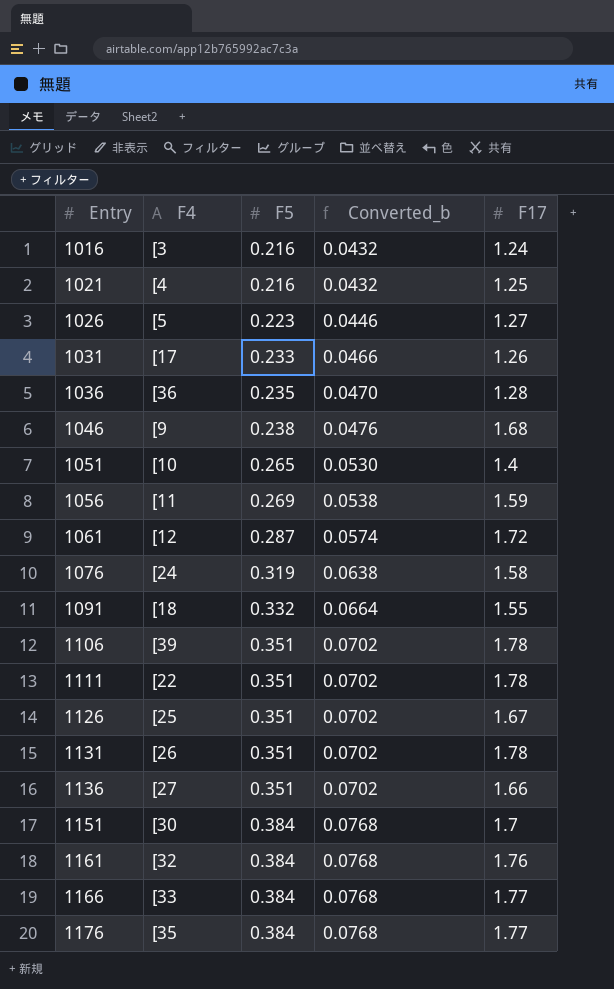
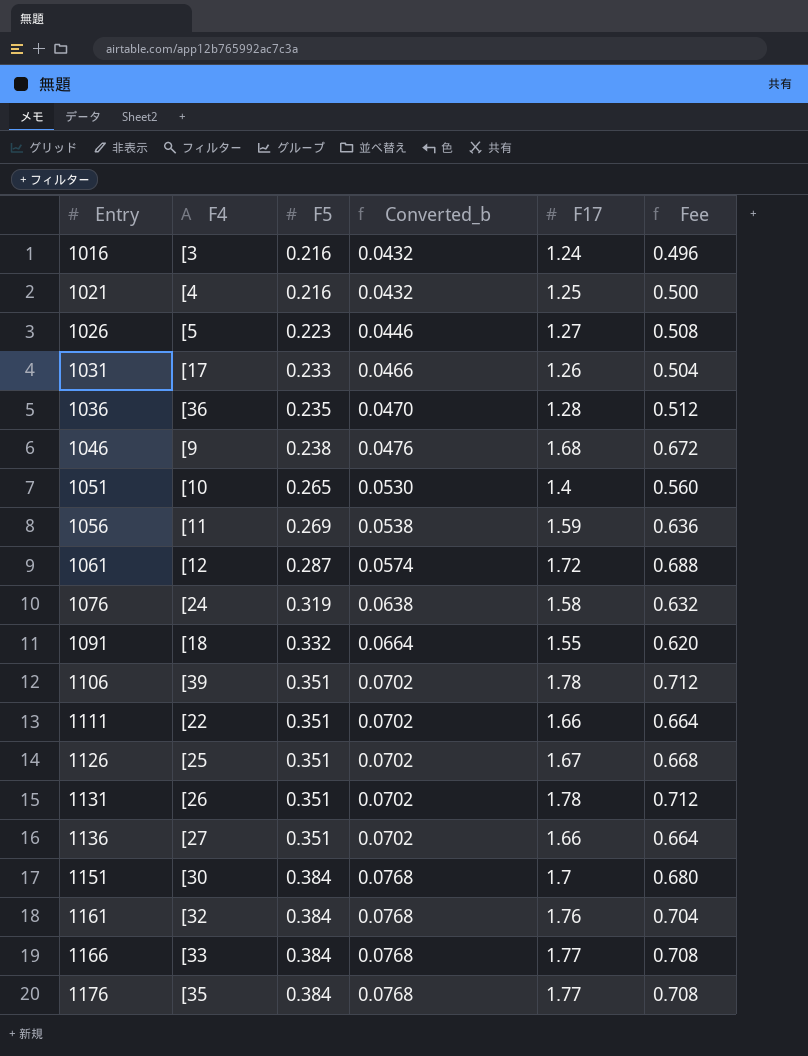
column Fee | formula: none -> [F17] * 0.4
1111 | F17: 1.78 -> 1.66

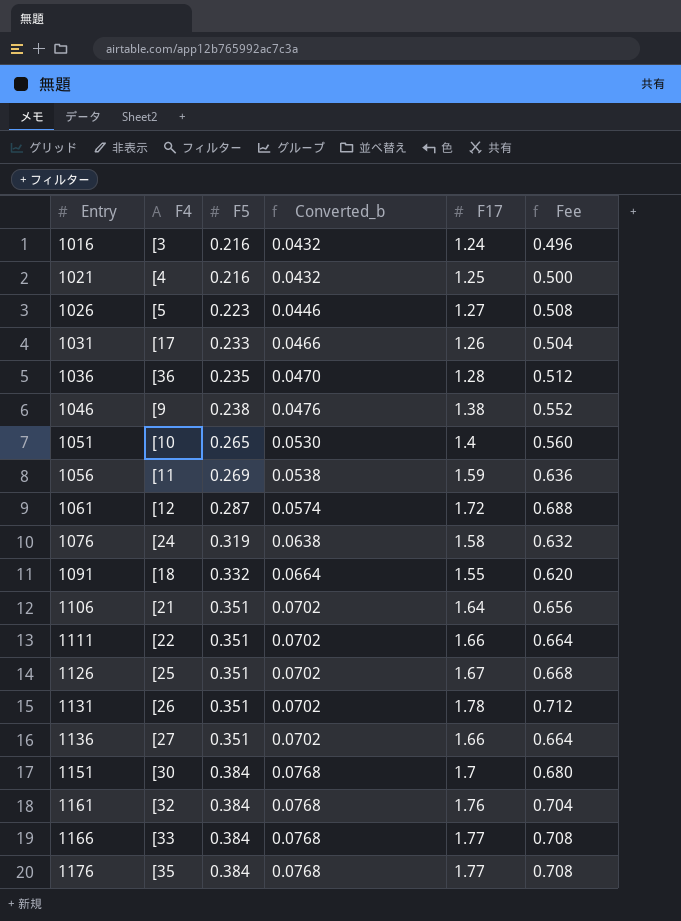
1046 | F17: 1.68 -> 1.38
1046 | Fee: 0.672 -> 0.552
1106 | F4: [39 -> [21
1106 | F17: 1.78 -> 1.64
1106 | Fee: 0.712 -> 0.656

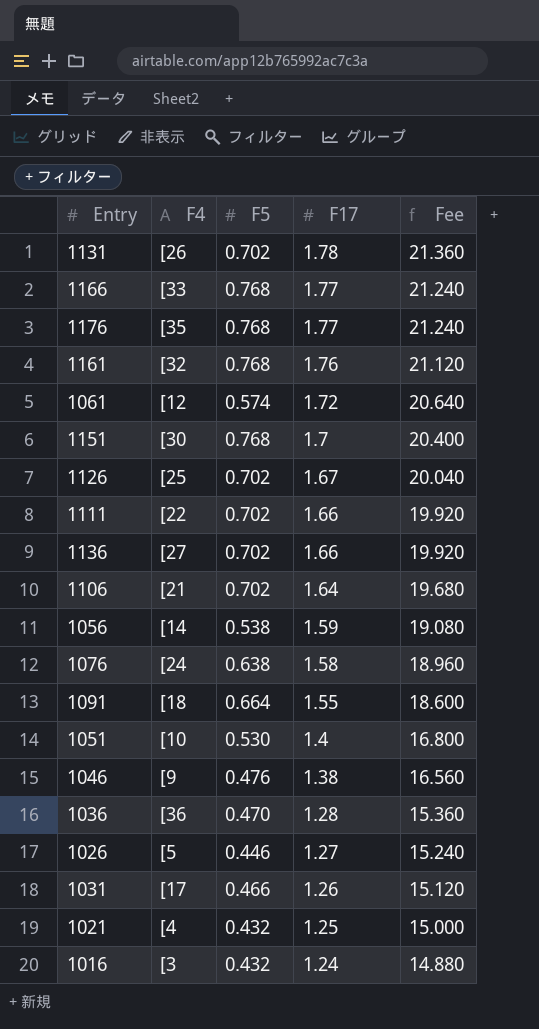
row order: Entry ascending -> F17 descending
column Converted_b | formula: [F5] * 0.2 -> none
column Fee | formula: [F17] * 0.4 -> [F17] * 12
1131 | F5: 0.351 -> 0.702
1166 | F5: 0.384 -> 0.768
1176 | F5: 0.384 -> 0.768
1161 | F5: 0.384 -> 0.768
1061 | F5: 0.287 -> 0.574
1151 | F5: 0.384 -> 0.768
1126 | F5: 0.351 -> 0.702
1111 | F5: 0.351 -> 0.702
1136 | F5: 0.351 -> 0.702
1106 | F5: 0.351 -> 0.702
1056 | F4: [11 -> [14
1056 | F5: 0.269 -> 0.538
1076 | F5: 0.319 -> 0.638
1091 | F5: 0.332 -> 0.664
1051 | F5: 0.265 -> 0.530
1046 | F5: 0.238 -> 0.476
1036 | F5: 0.235 -> 0.470
1026 | F5: 0.223 -> 0.446
1031 | F5: 0.233 -> 0.466
1021 | F5: 0.216 -> 0.432
1016 | F5: 0.216 -> 0.432

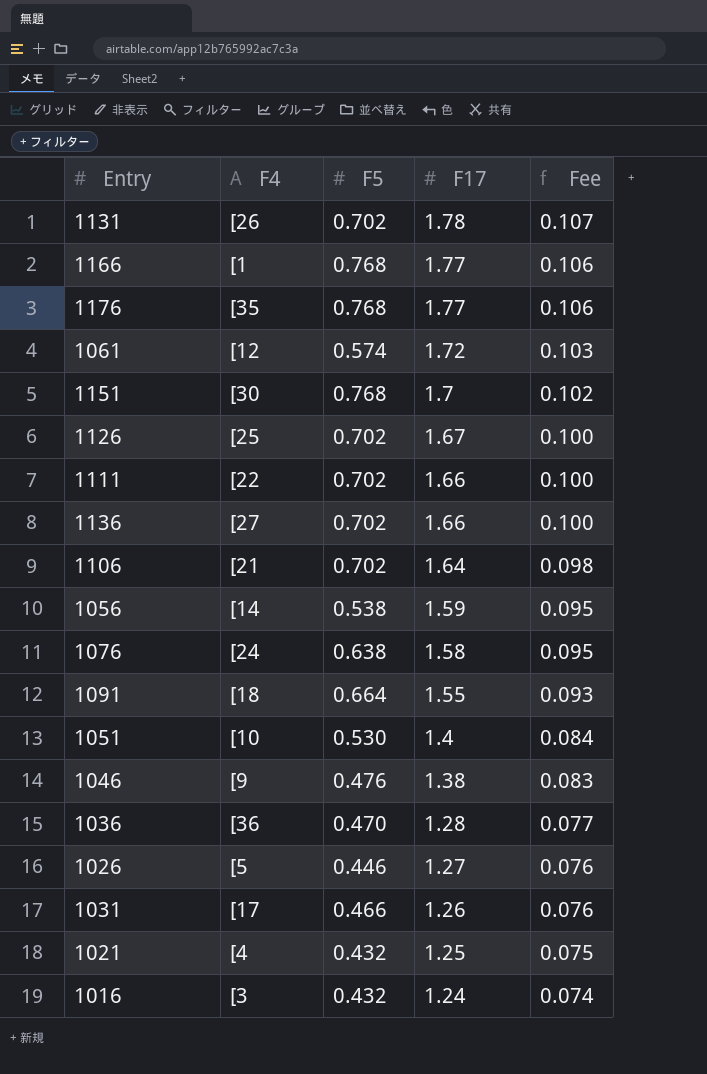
column Fee | formula: [F17] * 12 -> [F17] * 0.06
row 1161: [32 | 0.768 | 1.76 | 21.120 -> none
1166 | F4: [33 -> [1

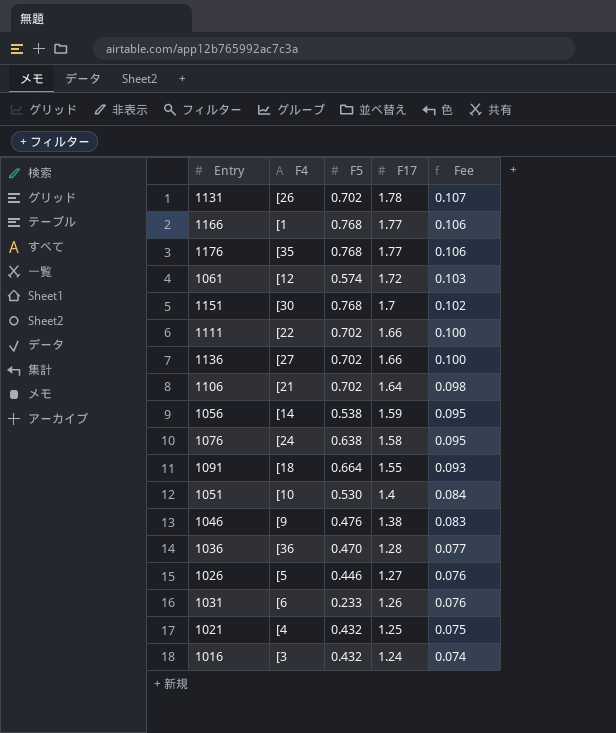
row 1126: [25 | 0.702 | 1.67 | 0.100 -> none
1031 | F4: [17 -> [6
1031 | F5: 0.466 -> 0.233

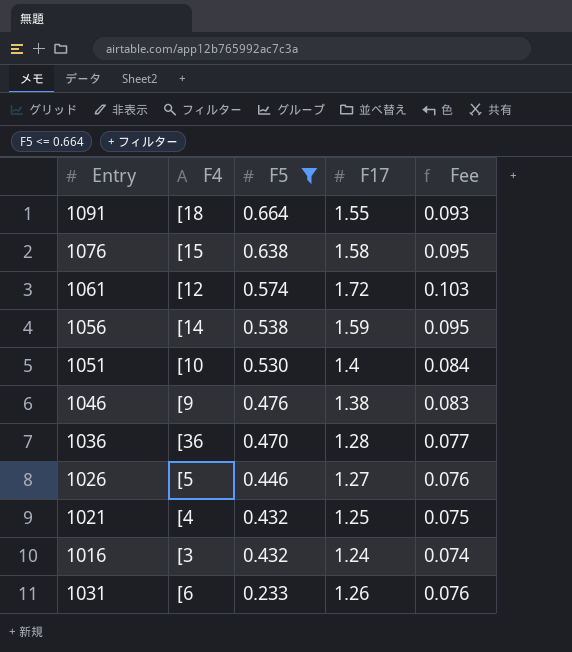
filter: none -> F5 <= 0.664
row order: F17 descending -> F5 descending
1076 | F4: [24 -> [15

